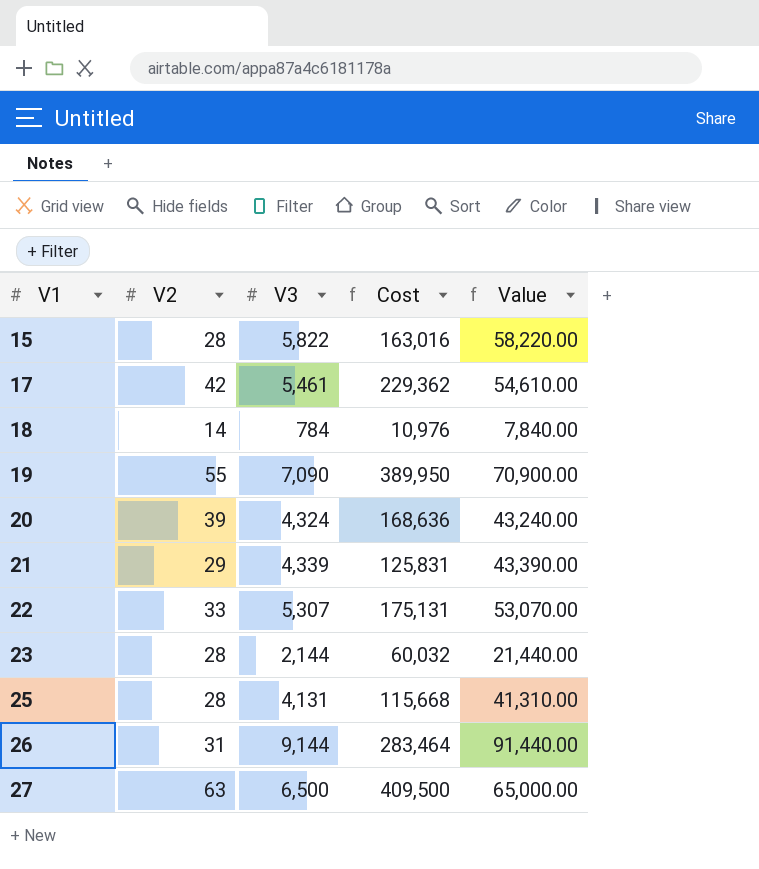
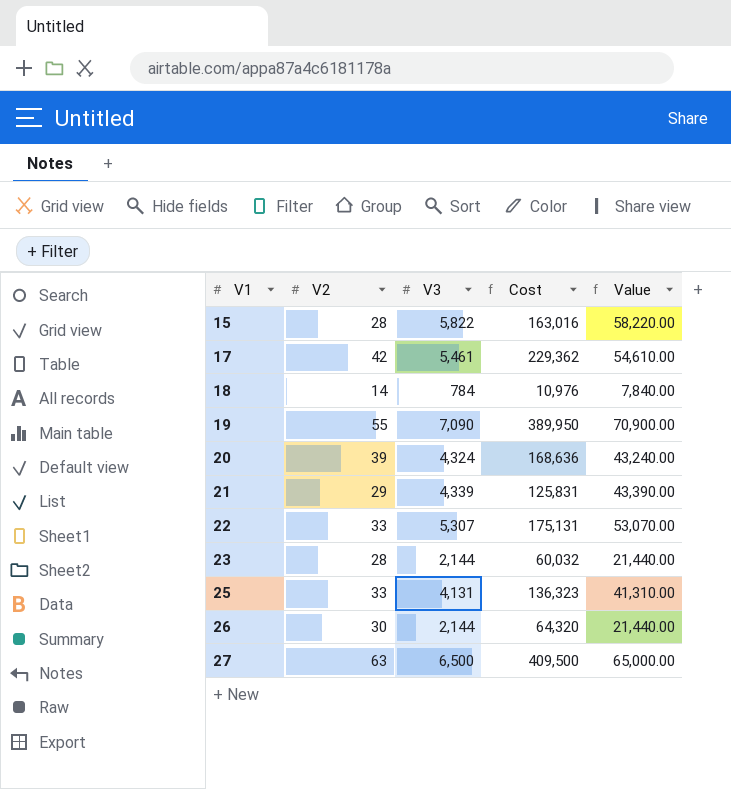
25 | V2: 28 -> 33
25 | Cost: 115,668 -> 136,323
26 | V2: 31 -> 30
26 | V3: 9,144 -> 2,144
26 | Cost: 283,464 -> 64,320
26 | Value: 91,440.00 -> 21,440.00

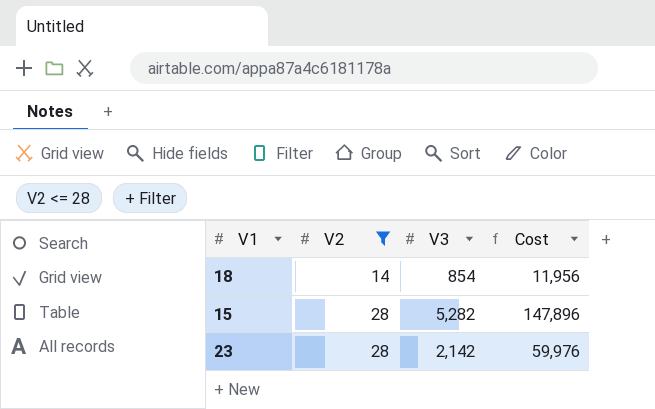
filter: none -> V2 <= 28
row order: V1 ascending -> V2 ascending
column Value | formula: [V3] * 10 -> none
18 | V3: 784 -> 854
18 | Cost: 10,976 -> 11,956
15 | V3: 5,822 -> 5,282
15 | Cost: 163,016 -> 147,896
23 | V3: 2,144 -> 2,142
23 | Cost: 60,032 -> 59,976

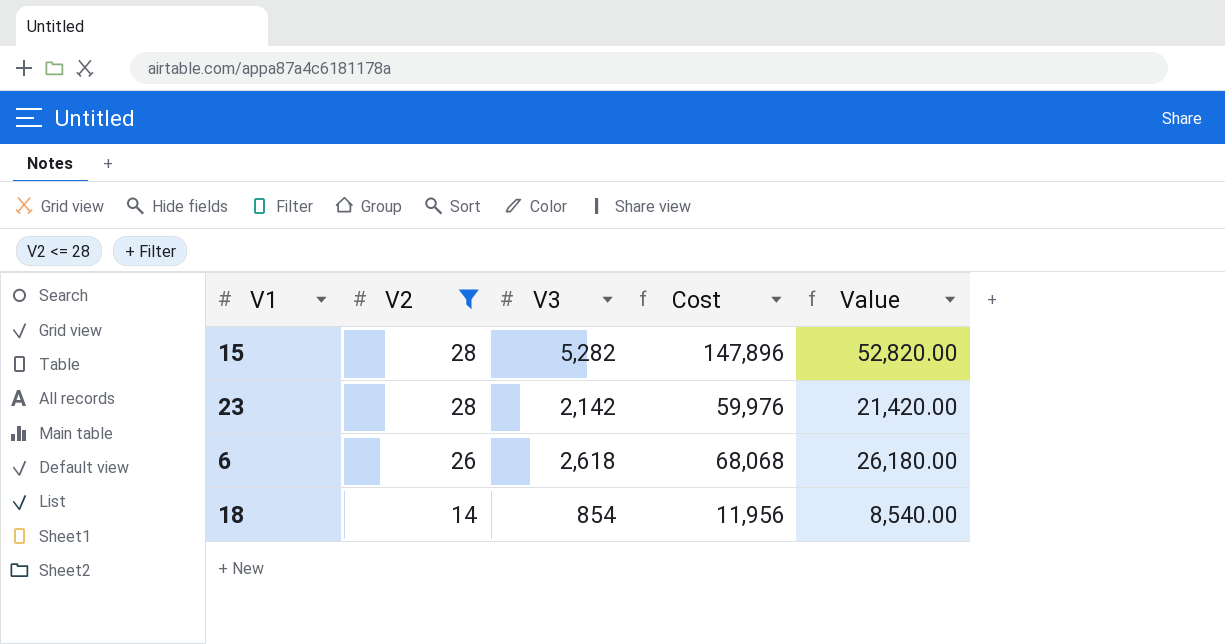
row order: V2 ascending -> V2 descending
column Value | formula: none -> [V3] * 10
row 6: none -> 26 | 2,618 | 68,068 | 26,180.00

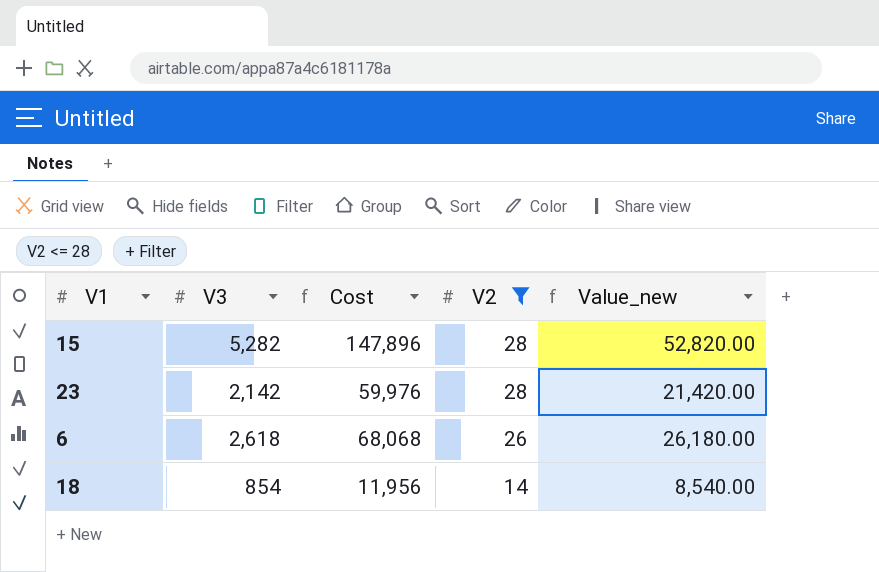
column V2 | position: 2 -> 4
column name: Value -> Value_new

